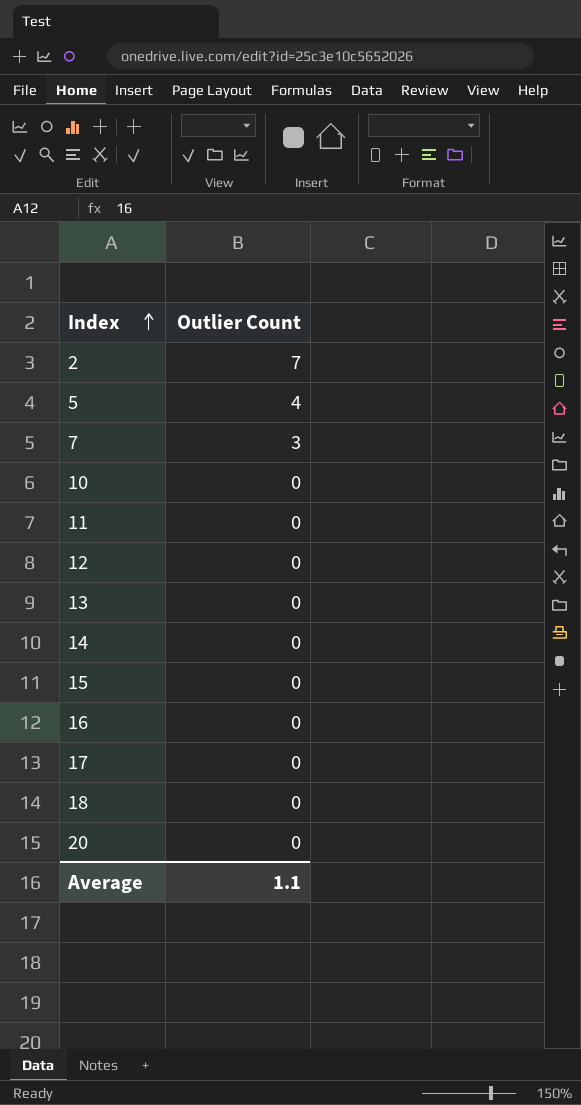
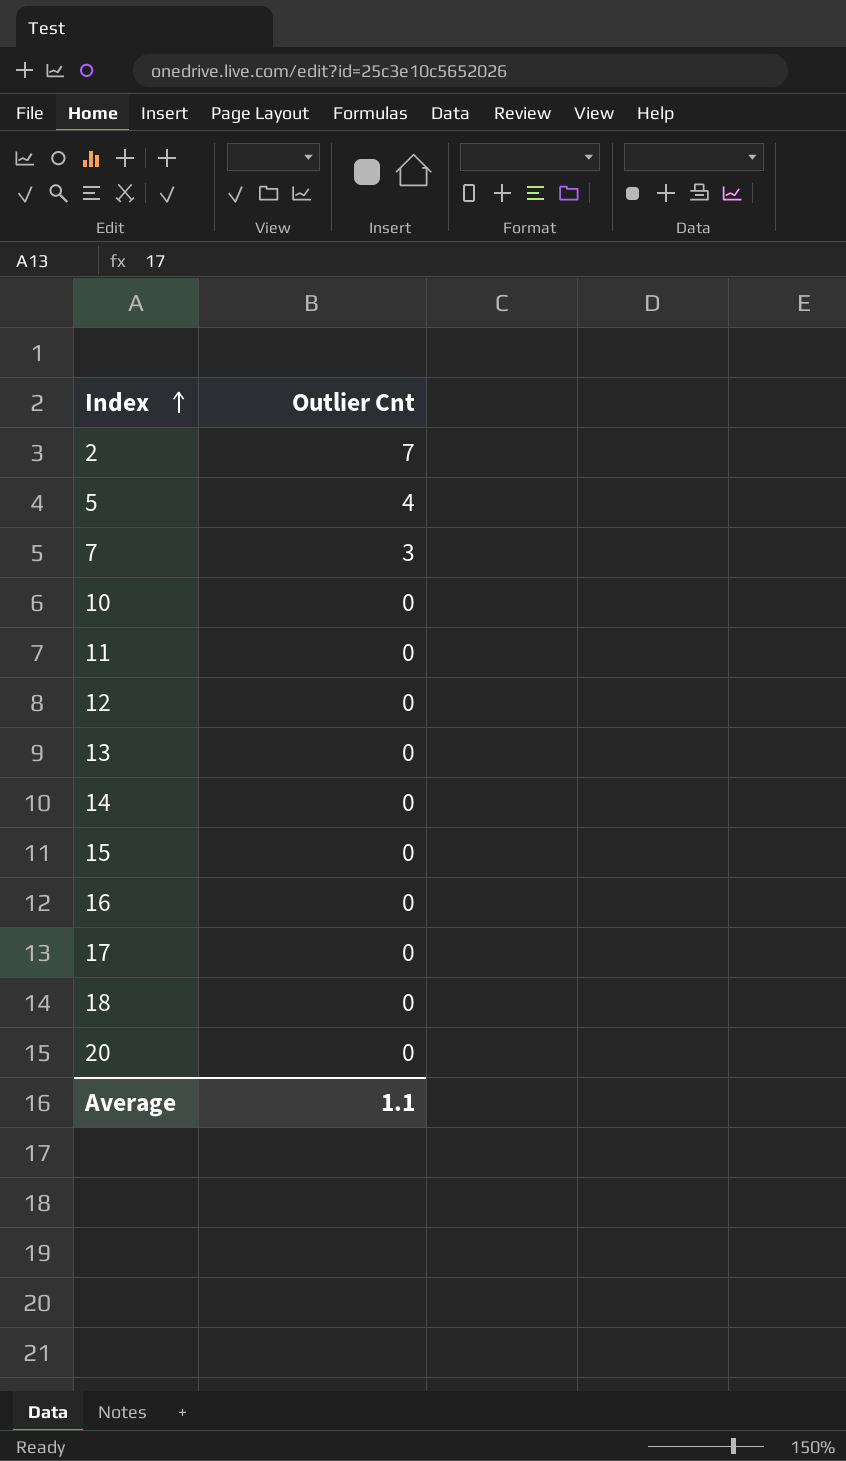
column name: Outlier Count -> Outlier Cnt

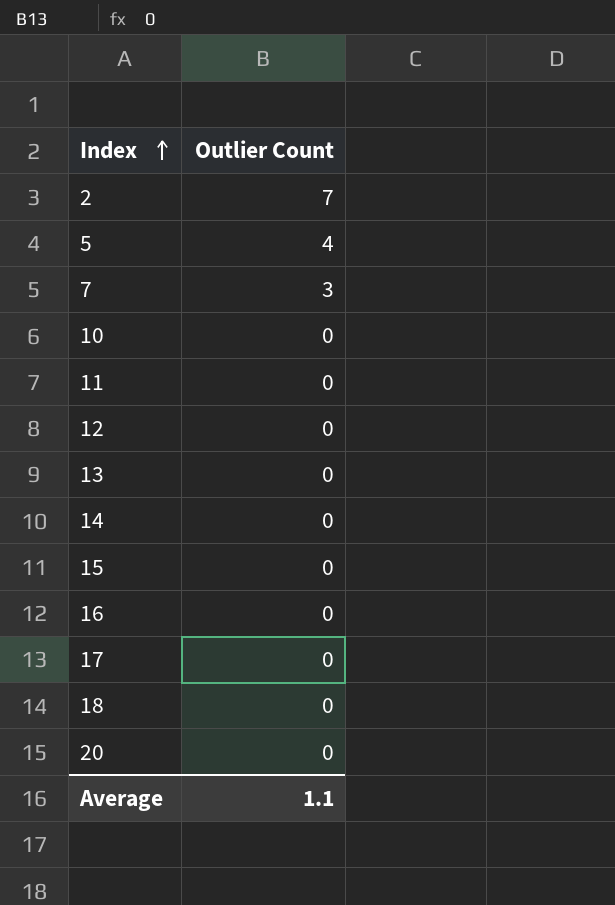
column name: Outlier Cnt -> Outlier Count

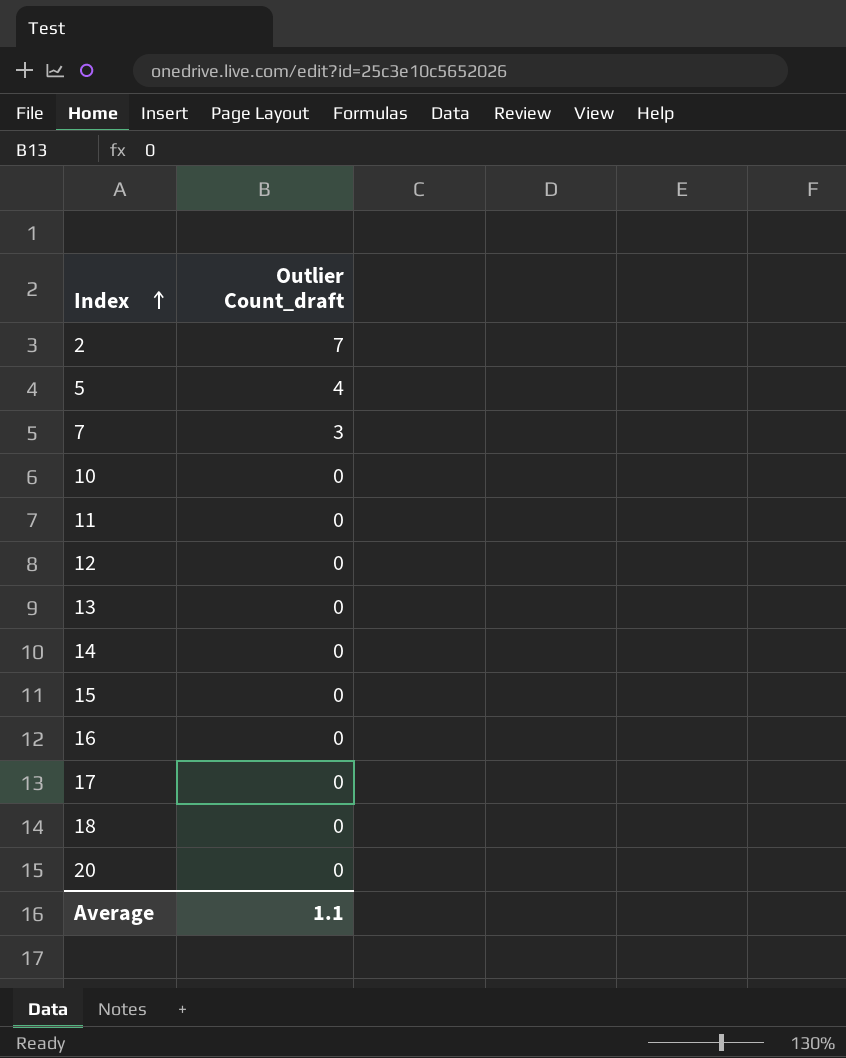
column name: Outlier Count -> Outlier Count_draft

